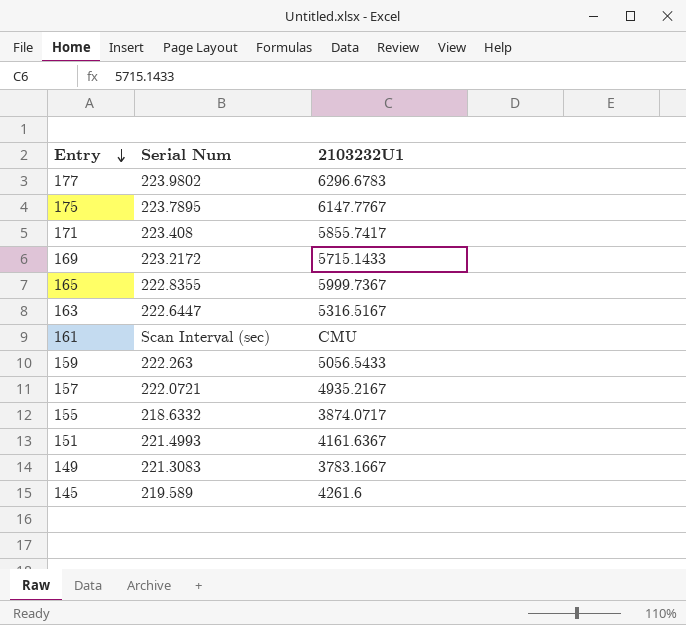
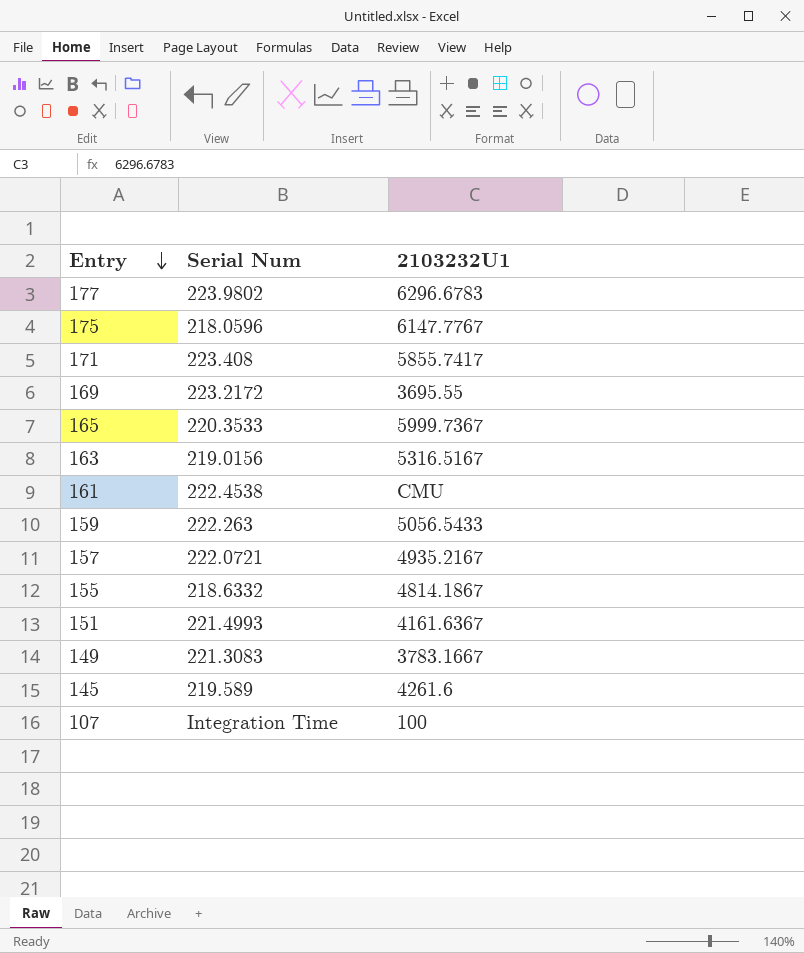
175 | Serial Num: 223.7895 -> 218.0596
169 | 2103232U1: 5715.1433 -> 3695.55
165 | Serial Num: 222.8355 -> 220.3533
163 | Serial Num: 222.6447 -> 219.0156
161 | Serial Num: Scan Interval (sec) -> 222.4538
155 | 2103232U1: 3874.0717 -> 4814.1867
row 107: none -> Integration Time | 100

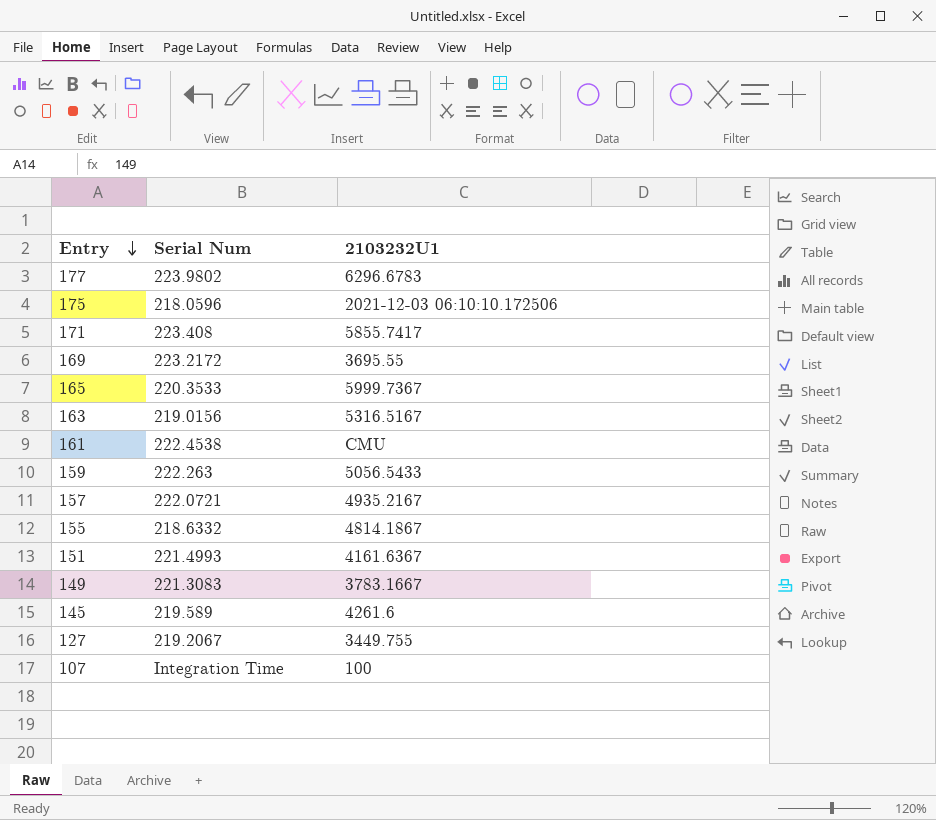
175 | 2103232U1: 6147.7767 -> 2021-12-03 06:10:10.172506
row 127: none -> 219.2067 | 3449.755

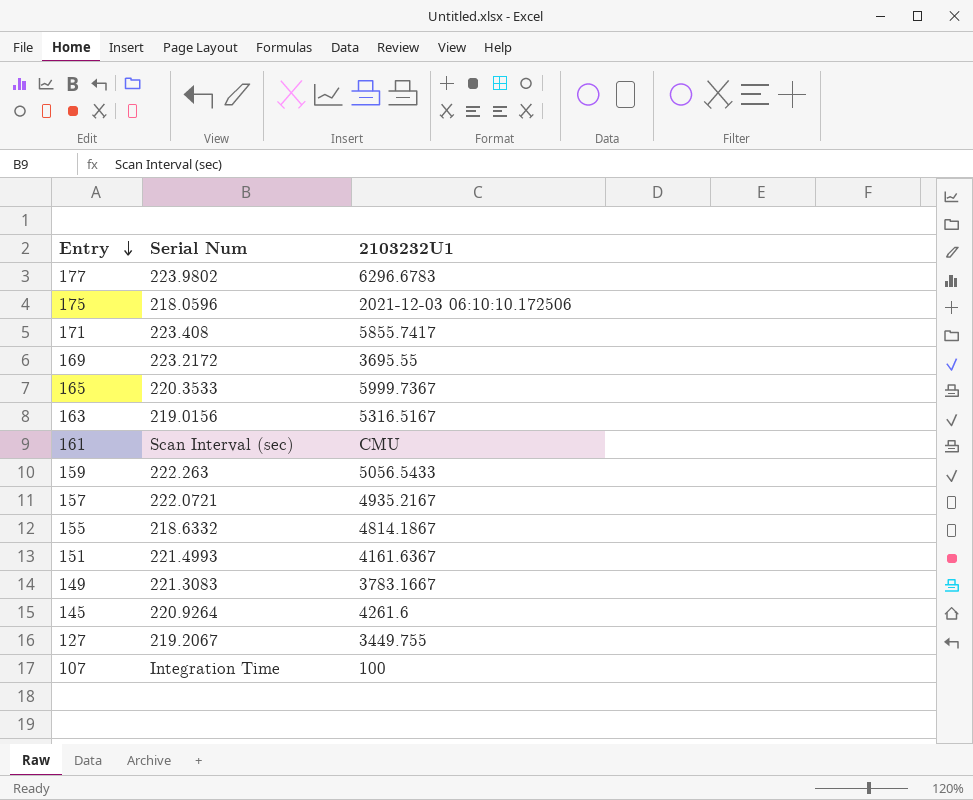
161 | Serial Num: 222.4538 -> Scan Interval (sec)
145 | Serial Num: 219.589 -> 220.9264

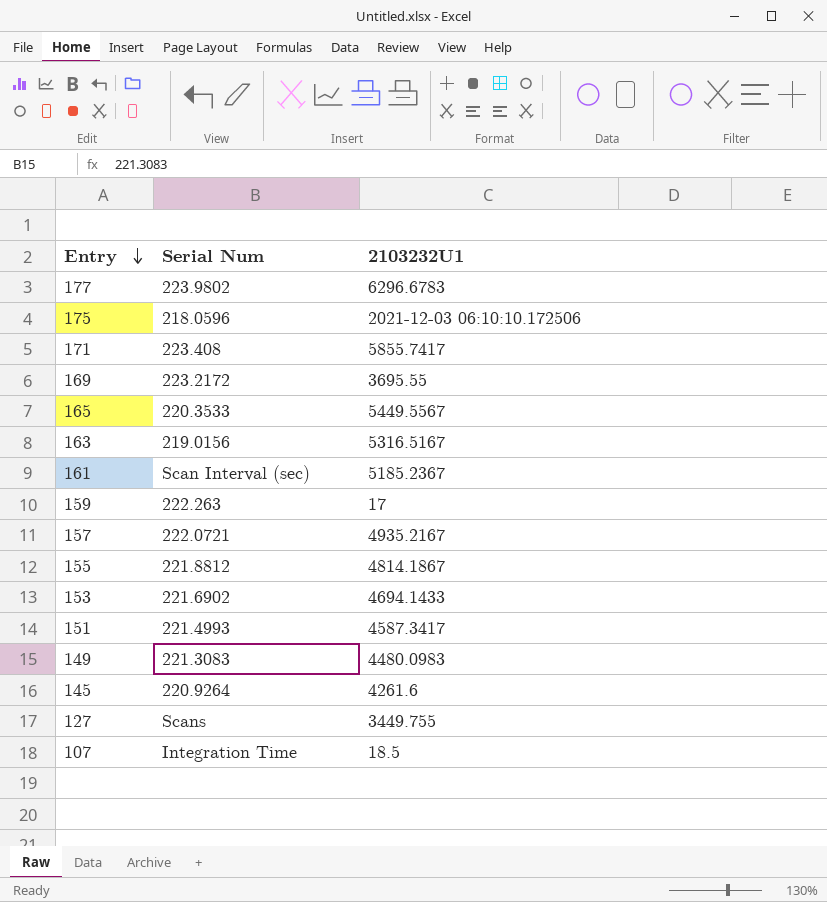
165 | 2103232U1: 5999.7367 -> 5449.5567
161 | 2103232U1: CMU -> 5185.2367
159 | 2103232U1: 5056.5433 -> 17
155 | Serial Num: 218.6332 -> 221.8812
row 153: none -> 221.6902 | 4694.1433
151 | 2103232U1: 4161.6367 -> 4587.3417
149 | 2103232U1: 3783.1667 -> 4480.0983
127 | Serial Num: 219.2067 -> Scans
107 | 2103232U1: 100 -> 18.5

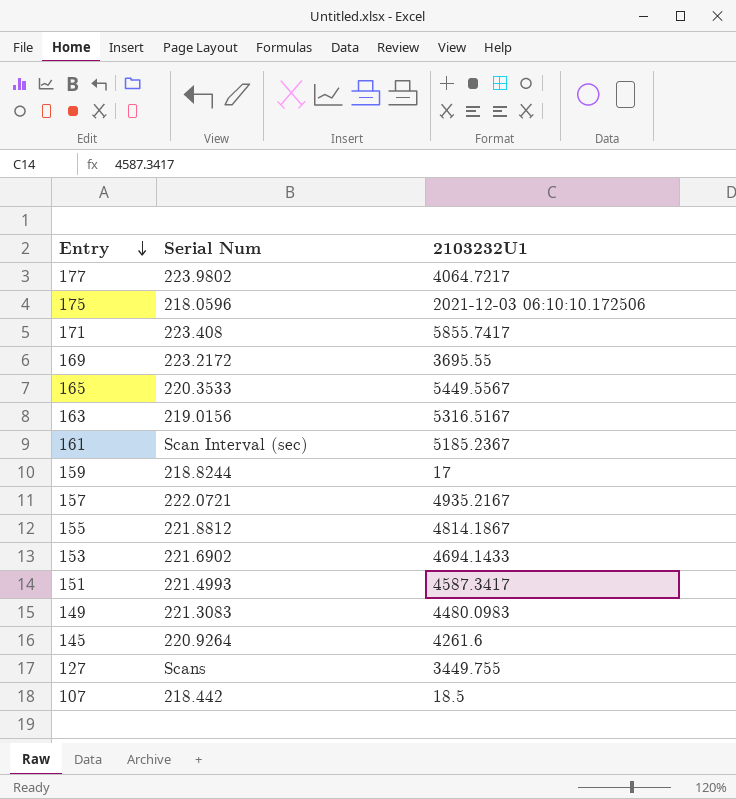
177 | 2103232U1: 6296.6783 -> 4064.7217
159 | Serial Num: 222.263 -> 218.8244
107 | Serial Num: Integration Time -> 218.442

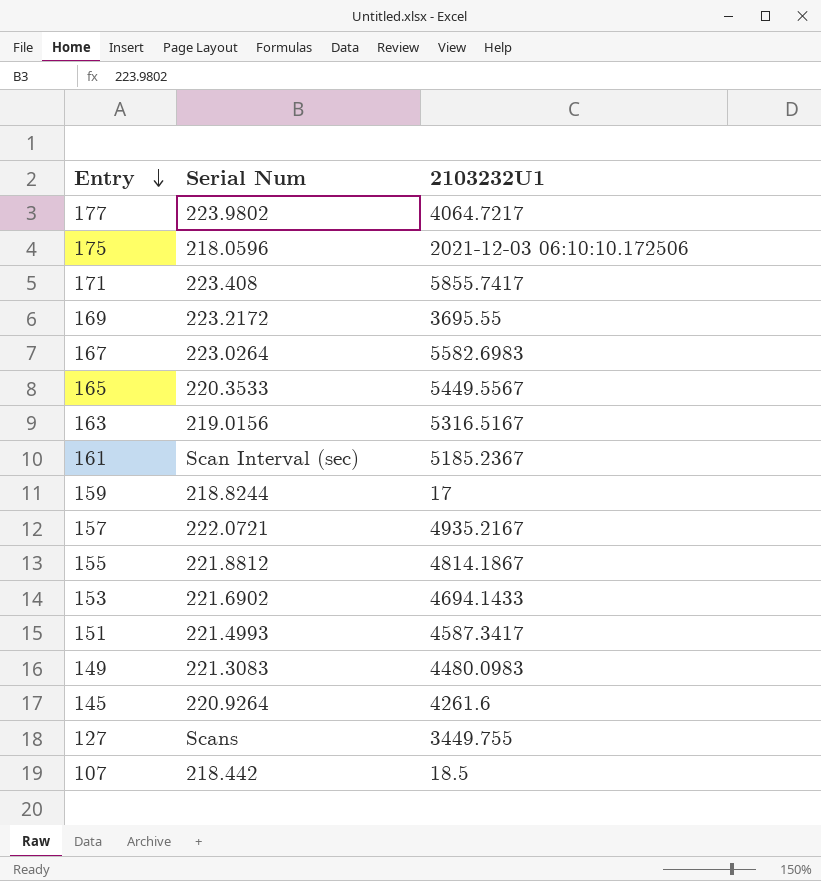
row 167: none -> 223.0264 | 5582.6983

